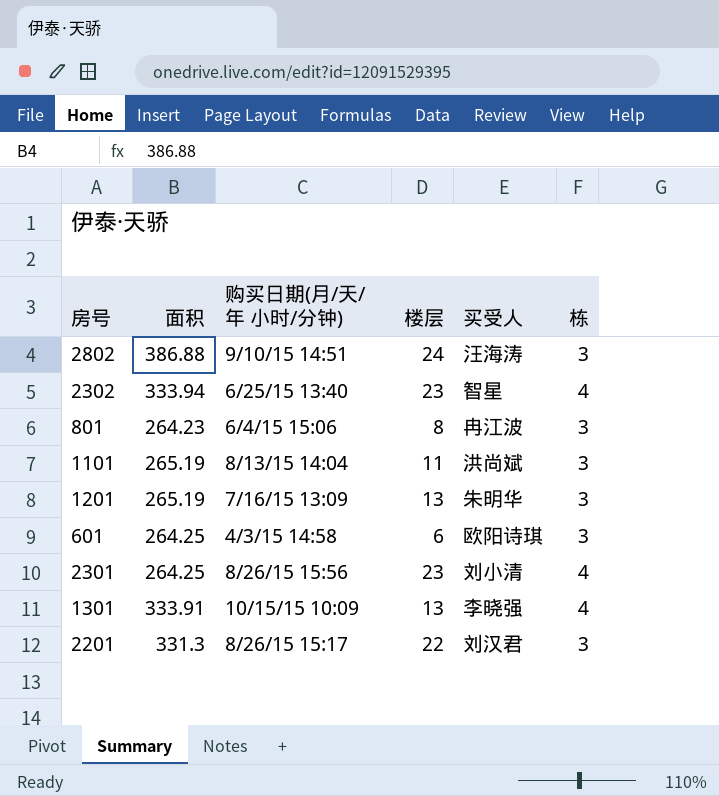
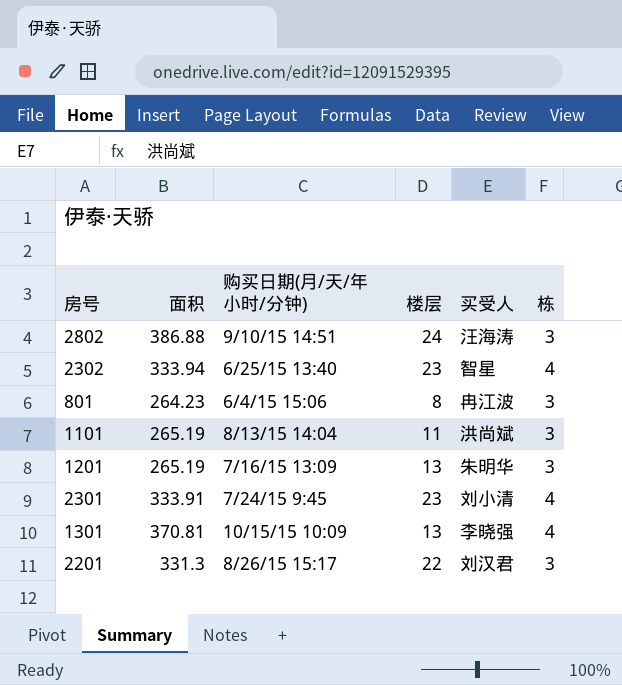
row 601: 264.25 | 4/3/15 14:58 | 6 | 欧阳诗琪 | 3 -> none
2301 | 面积: 264.25 -> 333.91
2301 | 购买日期(月/天/年 小时/分钟): 8/26/15 15:56 -> 7/24/15 9:45
1301 | 面积: 333.91 -> 370.81

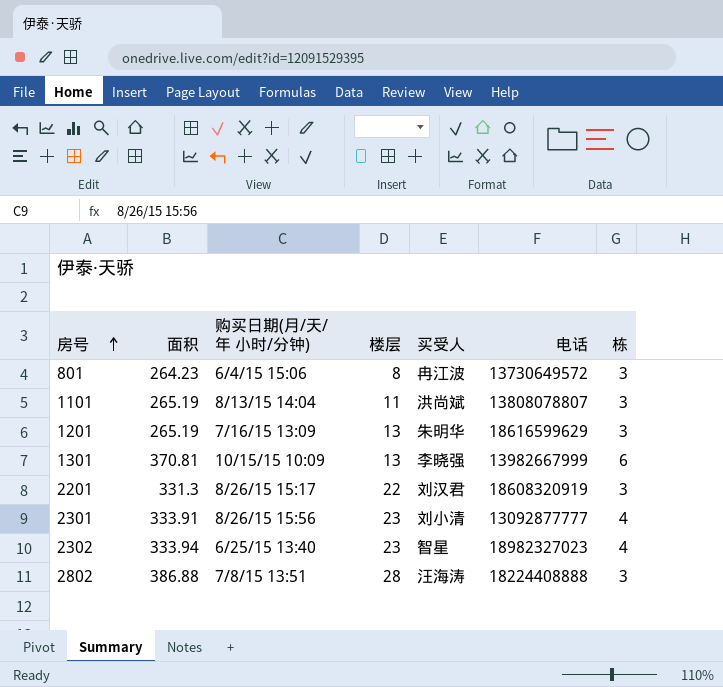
row order: none -> 房号 ascending
column 电话 | position: none -> 6
1301 | 栋: 4 -> 6
2301 | 购买日期(月/天/年 小时/分钟): 7/24/15 9:45 -> 8/26/15 15:56
2802 | 购买日期(月/天/年 小时/分钟): 9/10/15 14:51 -> 7/8/15 13:51
2802 | 楼层: 24 -> 28

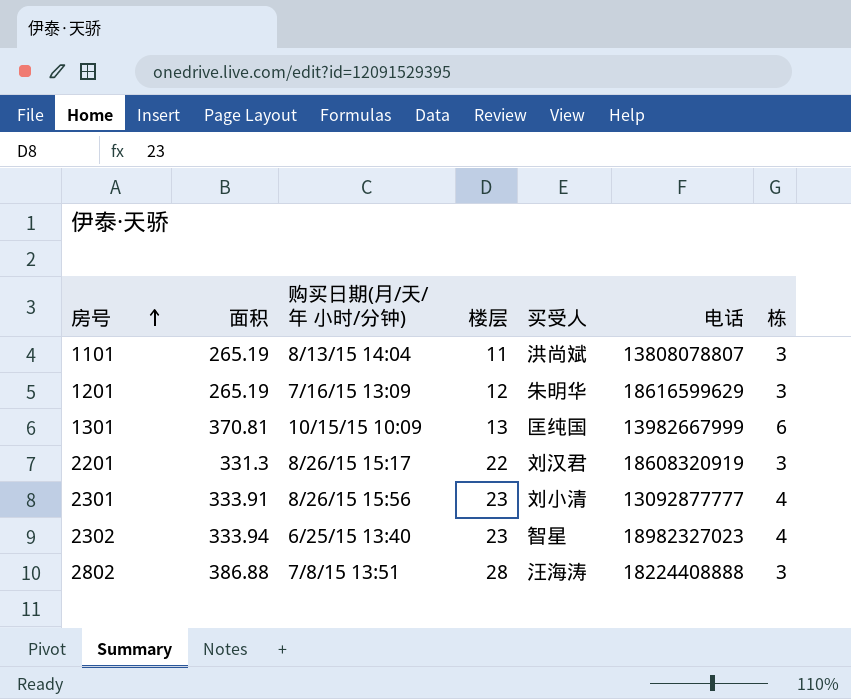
row 801: 264.23 | 6/4/15 15:06 | 8 | 冉江波 | 13730649572 | 3 -> none
1201 | 楼层: 13 -> 12
1301 | 买受人: 李晓强 -> 匡纯国

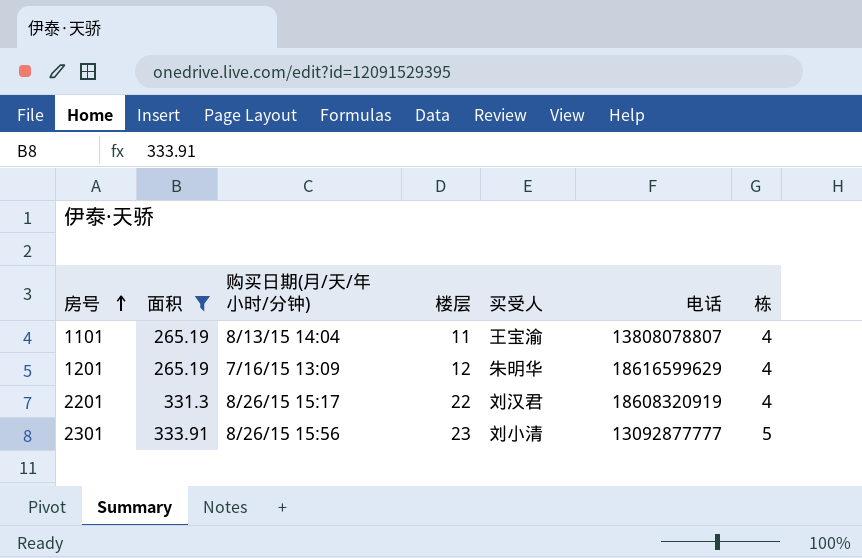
filter: none -> 面积 <= 333.91
1101 | 买受人: 洪尚斌 -> 王宝渝
1101 | 栋: 3 -> 4
1201 | 栋: 3 -> 4
2201 | 栋: 3 -> 4
2301 | 栋: 4 -> 5

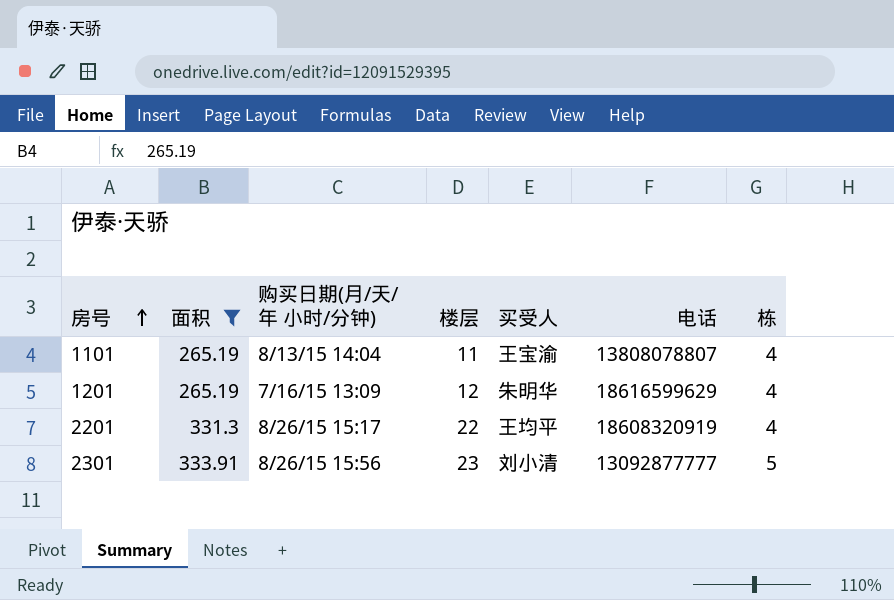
2201 | 买受人: 刘汉君 -> 王均平

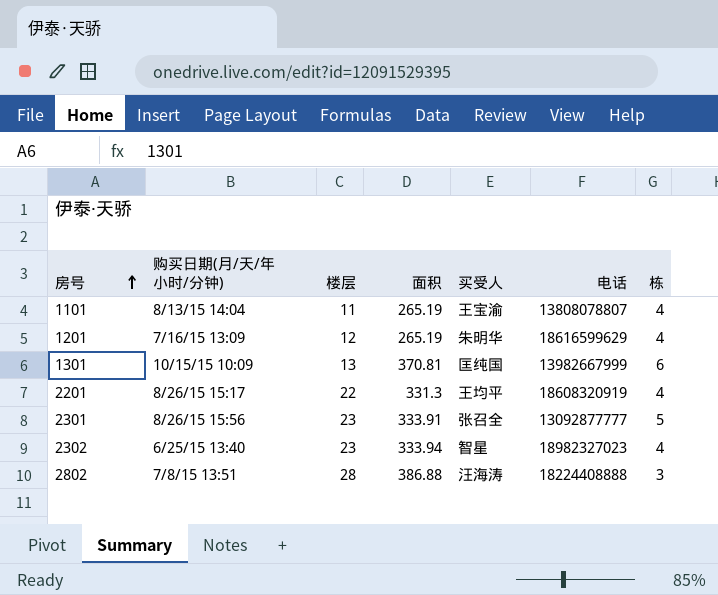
filter: 面积 <= 333.91 -> none
column 面积 | position: 2 -> 4
2301 | 买受人: 刘小清 -> 张召全

